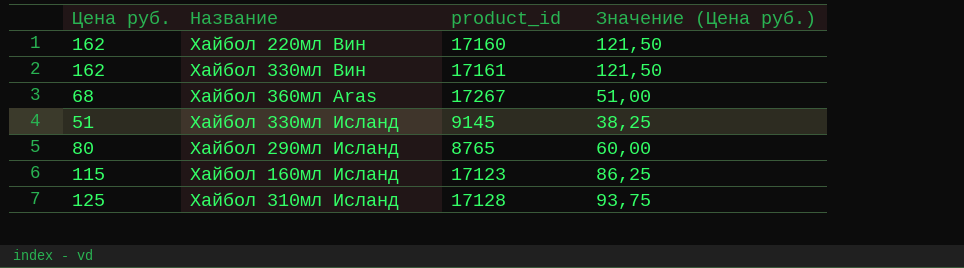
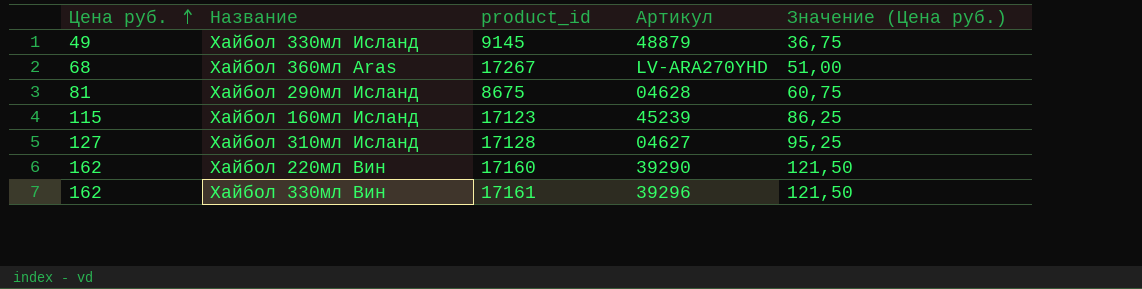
row order: none -> Цена руб. ascending
column Артикул | position: none -> 4
Хайбол 330мл Исланд | Цена руб.: 51 -> 49
Хайбол 330мл Исланд | Значение (Цена руб.): 38,25 -> 36,75
Хайбол 290мл Исланд | Цена руб.: 80 -> 81
Хайбол 290мл Исланд | product_id: 8765 -> 8675
Хайбол 290мл Исланд | Значение (Цена руб.): 60,00 -> 60,75
Хайбол 310мл Исланд | Цена руб.: 125 -> 127
Хайбол 310мл Исланд | Значение (Цена руб.): 93,75 -> 95,25

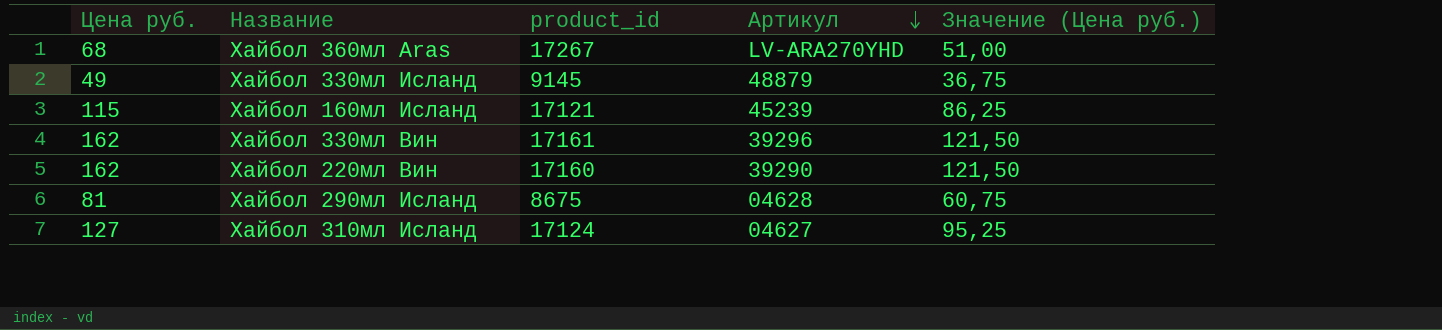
row order: Цена руб. ascending -> Артикул descending
Хайбол 160мл Исланд | product_id: 17123 -> 17121
Хайбол 310мл Исланд | product_id: 17128 -> 17124

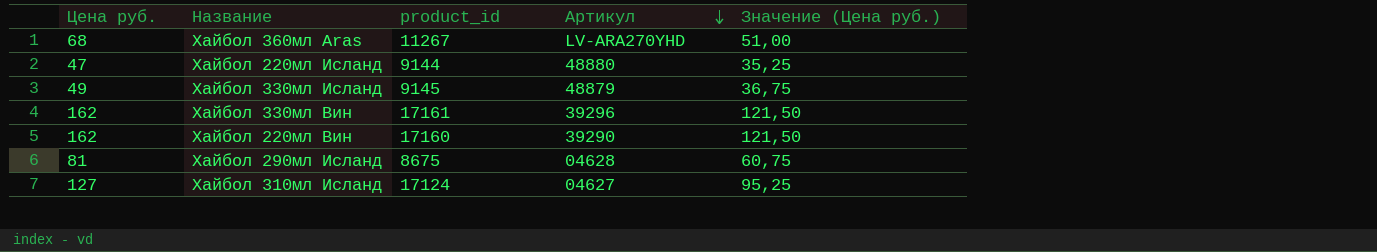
row Хайбол 160мл Исланд: 115 | 17121 | 45239 | 86,25 -> none
Хайбол 360мл Aras | product_id: 17267 -> 11267
row Хайбол 220мл Исланд: none -> 47 | 9144 | 48880 | 35,25

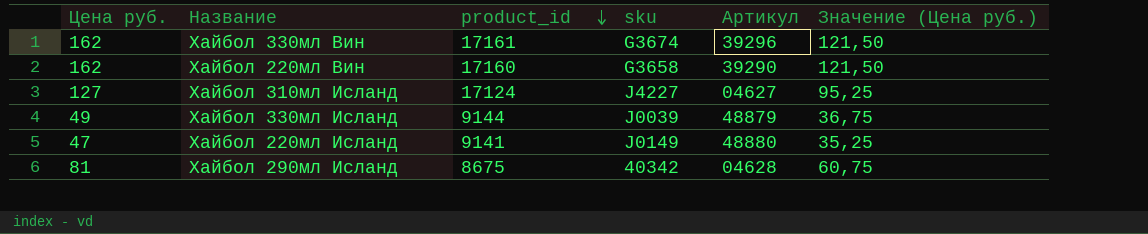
row order: Артикул descending -> product_id descending
column sku | position: none -> 4
row Хайбол 360мл Aras: 68 | 11267 | LV-ARA270YHD | 51,00 -> none
Хайбол 330мл Исланд | product_id: 9145 -> 9144
Хайбол 220мл Исланд | product_id: 9144 -> 9141

